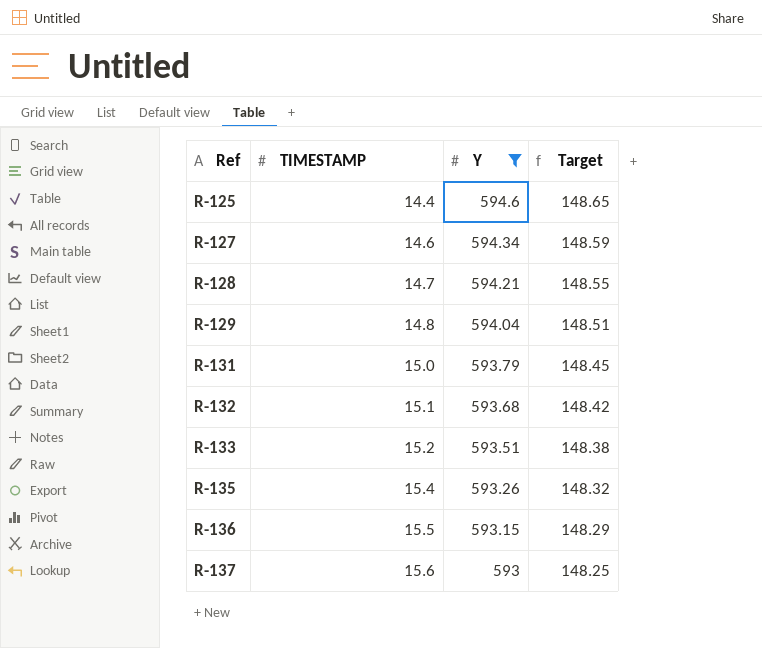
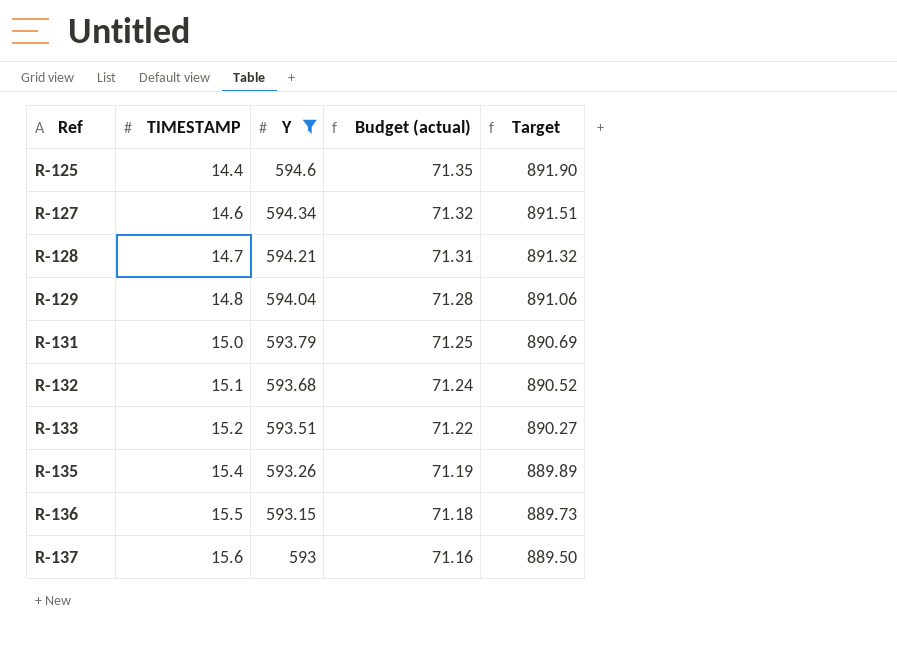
column Budget (actual) | formula: none -> [Y] * 0.12
column Target | formula: [Y] * 0.25 -> [Y] * 1.5

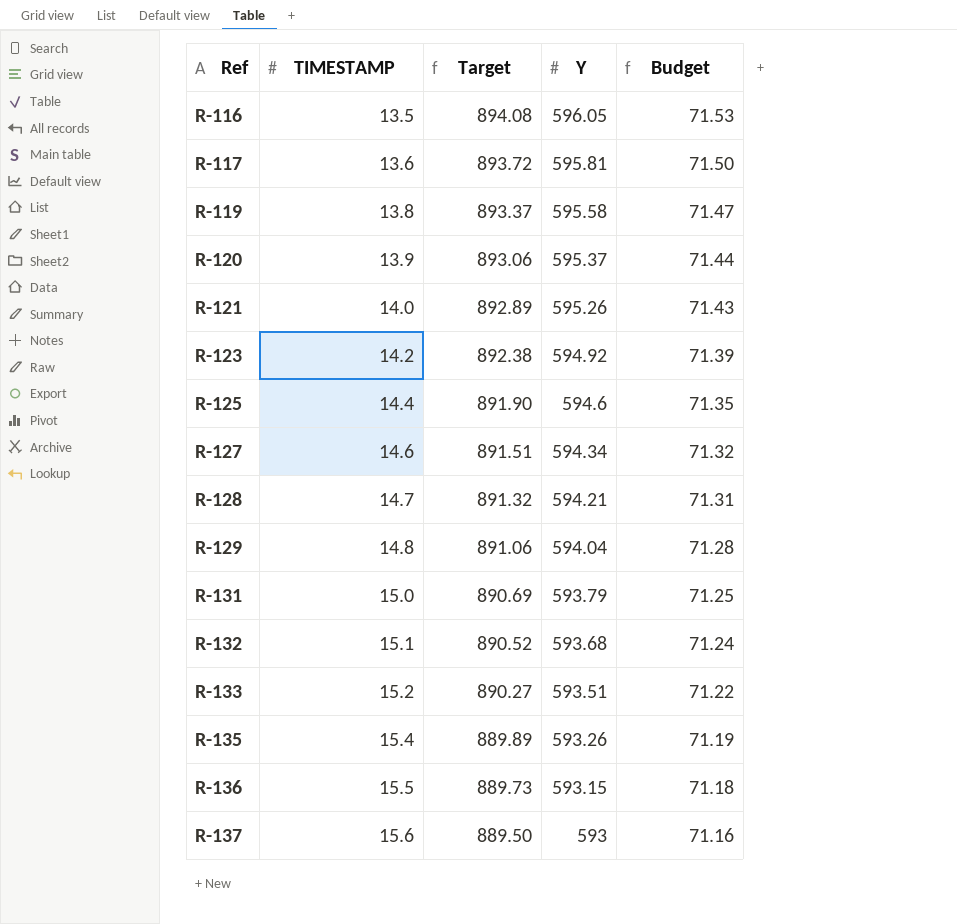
filter: Y <= 594.6 -> none
column Target | position: 5 -> 3
column name: Budget (actual) -> Budget

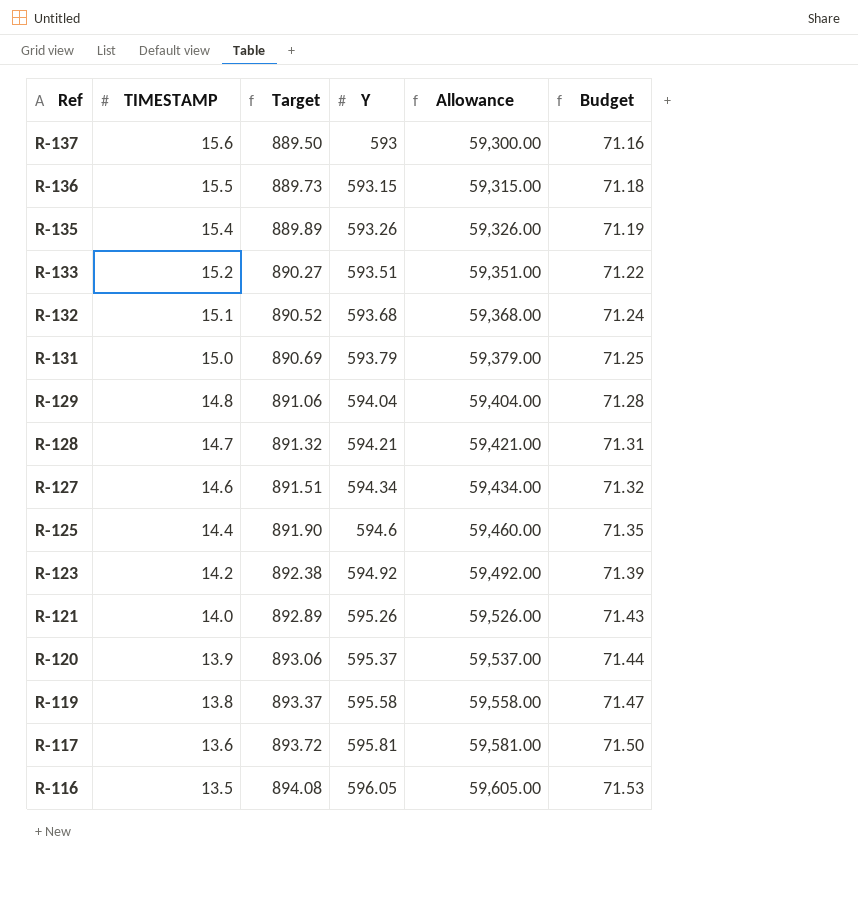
row order: Ref ascending -> Ref descending
column Allowance | formula: none -> [Y] * 100

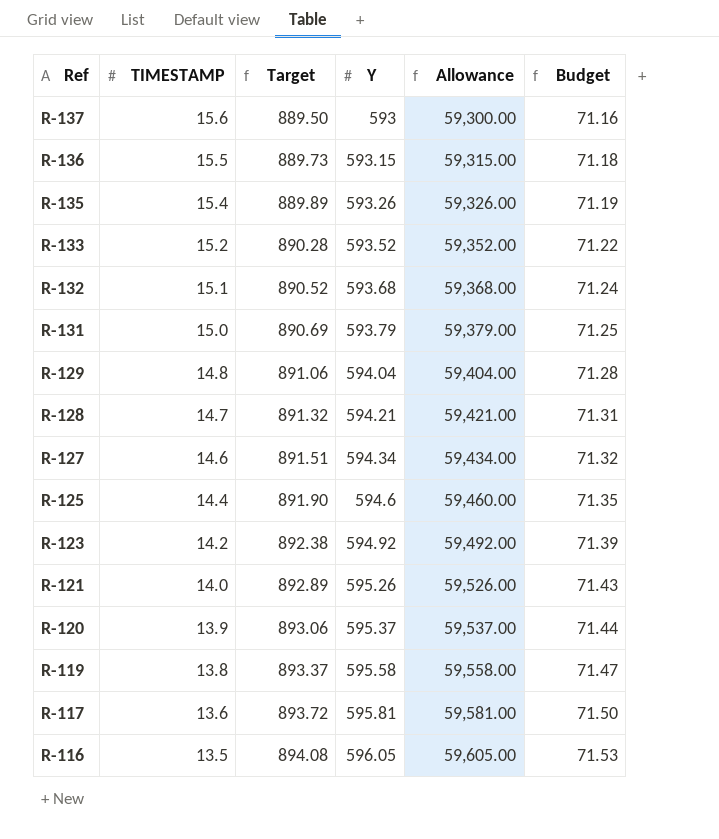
R-133 | Target: 890.27 -> 890.28
R-133 | Y: 593.51 -> 593.52
R-133 | Allowance: 59,351.00 -> 59,352.00

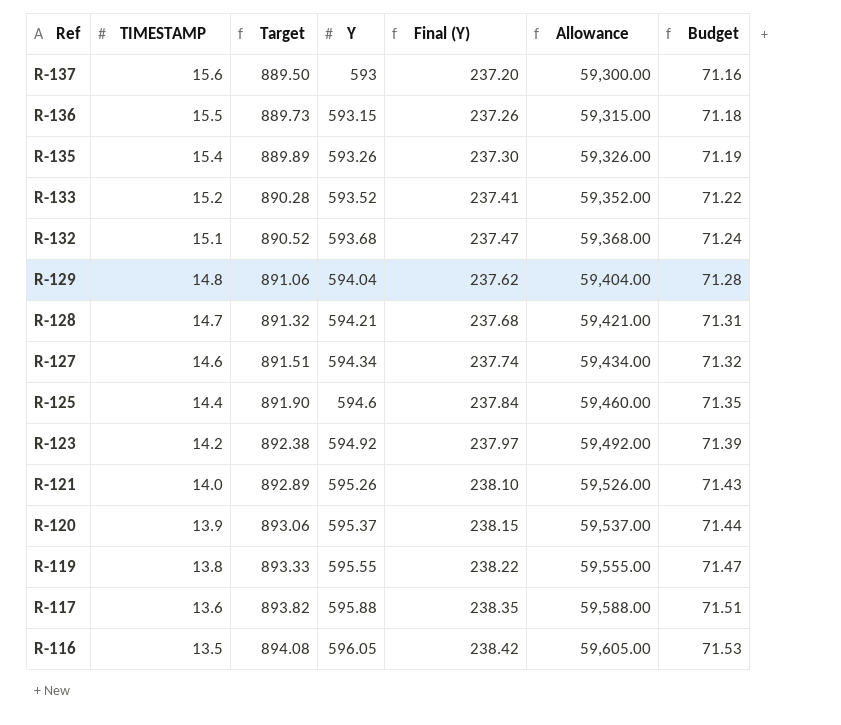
column Final (Y) | formula: none -> [Y] * 0.4
row R-131: 15.0 | 890.69 | 593.79 | 59,379.00 | 71.25 -> none
R-119 | Target: 893.37 -> 893.33
R-119 | Y: 595.58 -> 595.55
R-119 | Allowance: 59,558.00 -> 59,555.00
R-117 | Target: 893.72 -> 893.82
R-117 | Y: 595.81 -> 595.88
R-117 | Allowance: 59,581.00 -> 59,588.00
R-117 | Budget: 71.50 -> 71.51

